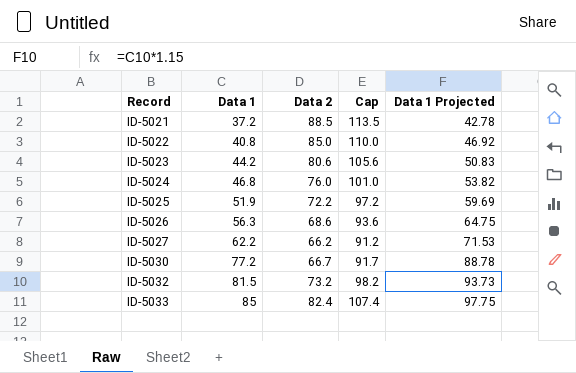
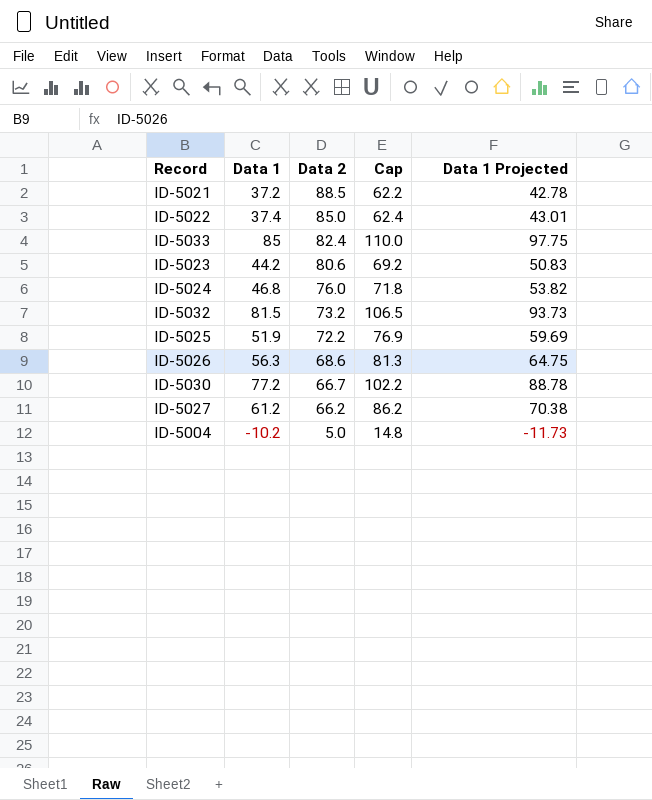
row order: Record ascending -> Data 2 descending
column Cap | formula: [Data 2] + 25 -> [Data 1] + 25
ID-5022 | Data 1: 40.8 -> 37.4
ID-5022 | Data 1 Projected: 46.92 -> 43.01
ID-5027 | Data 1: 62.2 -> 61.2
ID-5027 | Data 1 Projected: 71.53 -> 70.38
row ID-5004: none -> -10.2 | 5.0 | 14.8 | -11.73

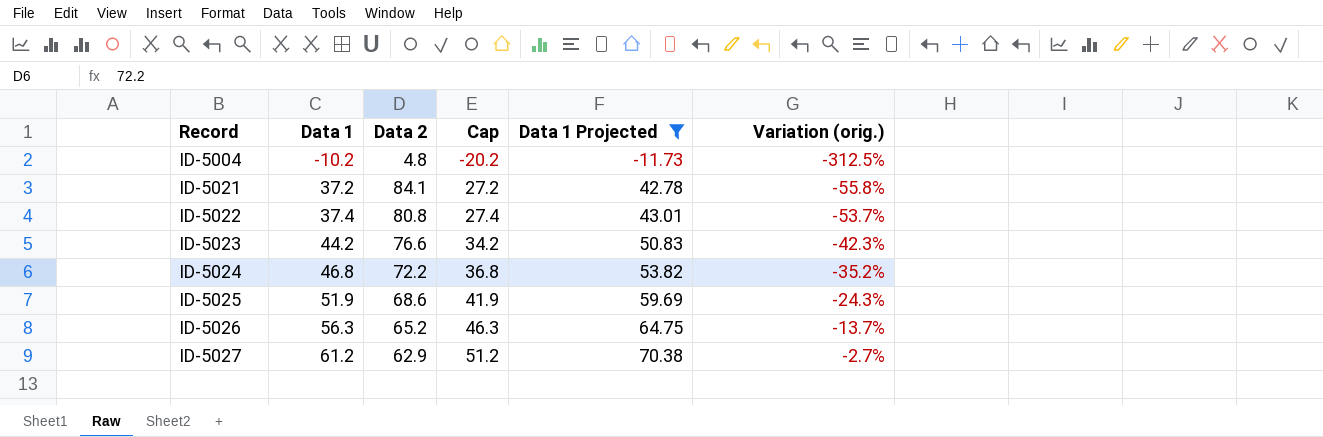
filter: none -> Data 1 Projected <= 70.38
row order: Data 2 descending -> Record ascending
column Cap | formula: [Data 1] + 25 -> [Data 1] - 10
column Variation (orig.) | formula: none -> ([Data 1] - [Data 2]) / [Data 2]
ID-5004 | Data 2: 5.0 -> 4.8
ID-5021 | Data 2: 88.5 -> 84.1
ID-5022 | Data 2: 85.0 -> 80.8
ID-5023 | Data 2: 80.6 -> 76.6
ID-5024 | Data 2: 76.0 -> 72.2
ID-5025 | Data 2: 72.2 -> 68.6
ID-5026 | Data 2: 68.6 -> 65.2
ID-5027 | Data 2: 66.2 -> 62.9

